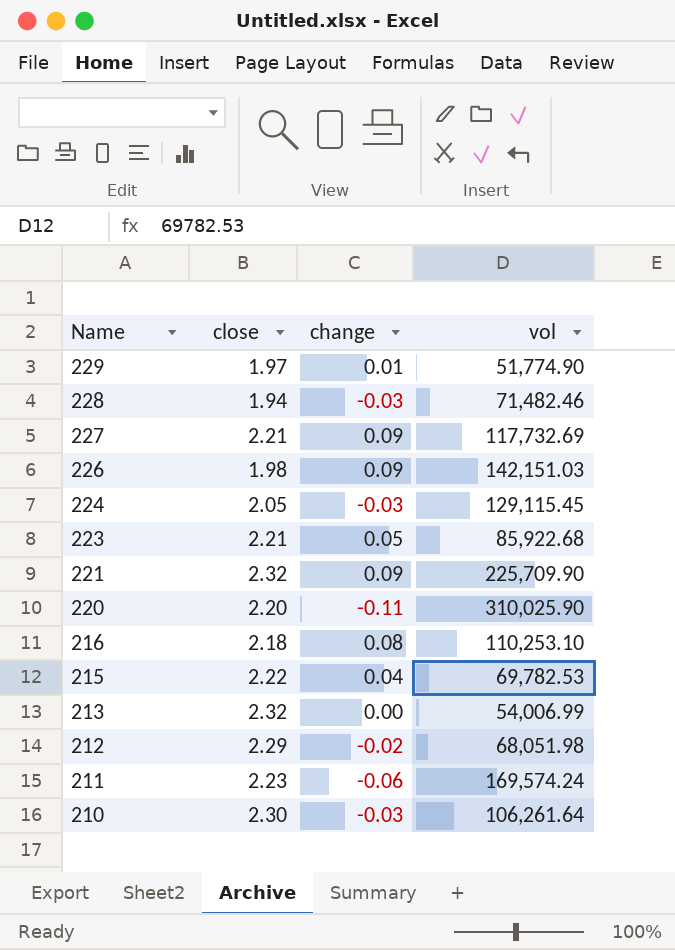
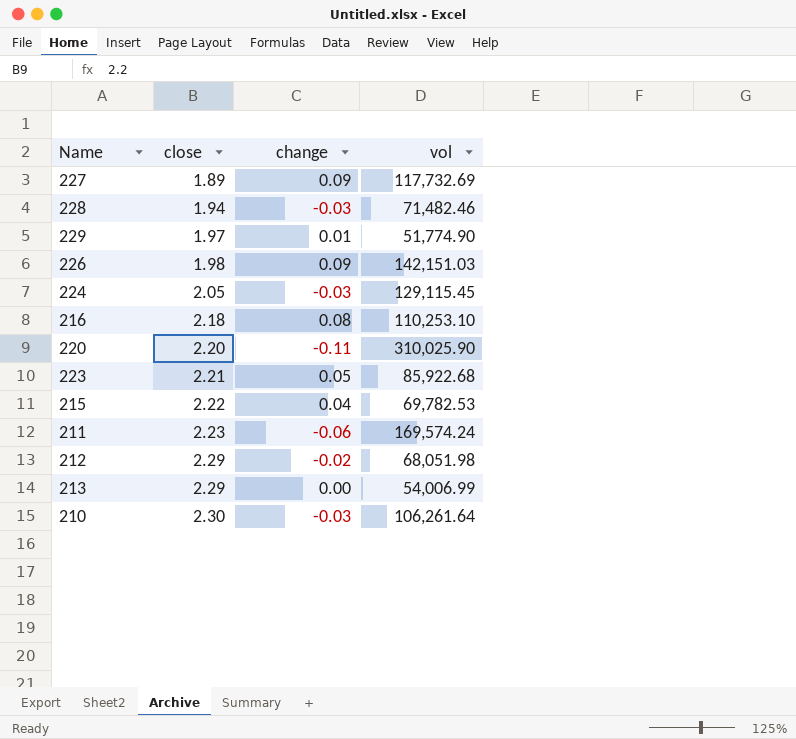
row order: Name descending -> close ascending
row 221: 2.32 | 0.09 | 225,709.90 -> none
227 | close: 2.21 -> 1.89
213 | close: 2.32 -> 2.29

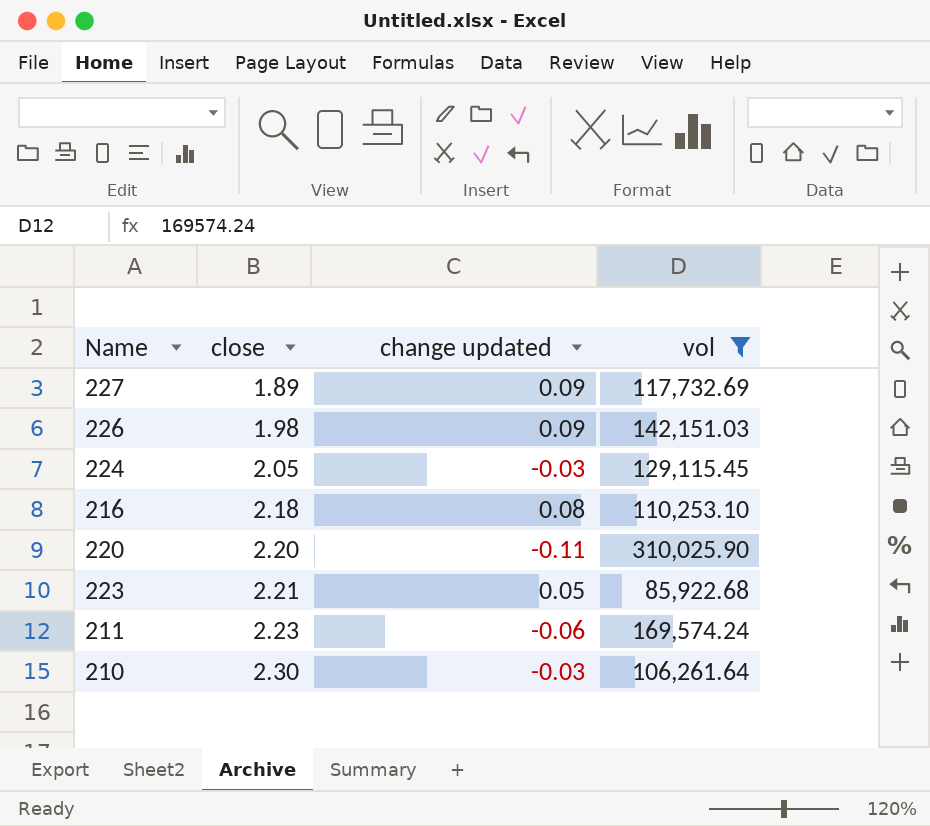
filter: none -> vol >= 85,922.68
column name: change -> change updated

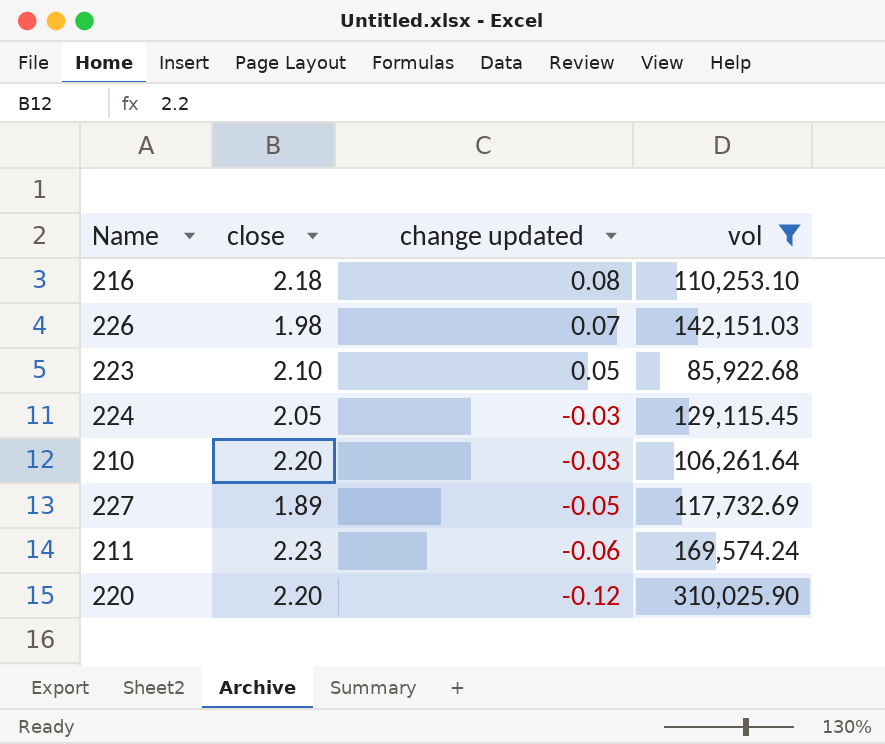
row order: close ascending -> change updated descending
226 | change updated: 0.09 -> 0.07
223 | close: 2.21 -> 2.10
210 | close: 2.30 -> 2.20
227 | change updated: 0.09 -> -0.05
220 | change updated: -0.11 -> -0.12

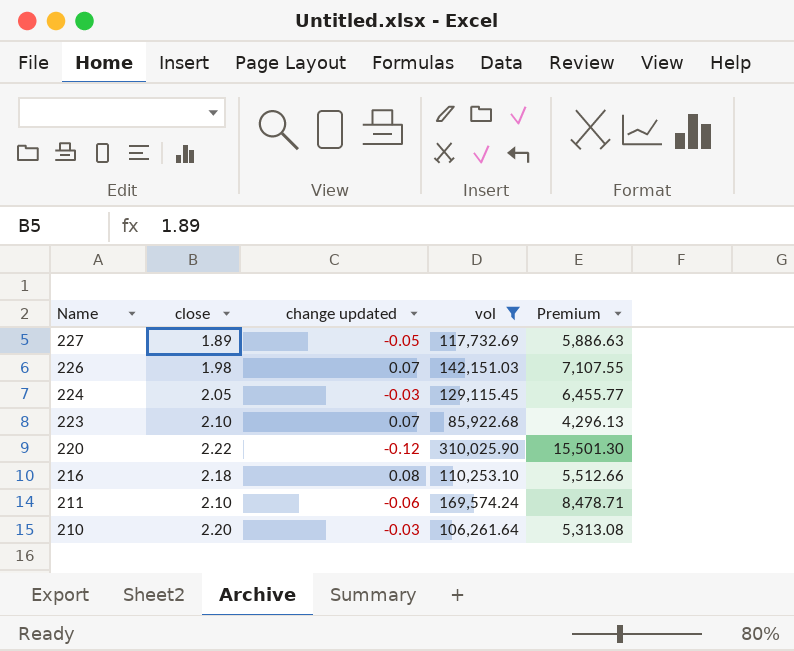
row order: change updated descending -> Name descending
column Premium | formula: none -> [vol] * 0.05
223 | change updated: 0.05 -> 0.07
220 | close: 2.20 -> 2.22
211 | close: 2.23 -> 2.10

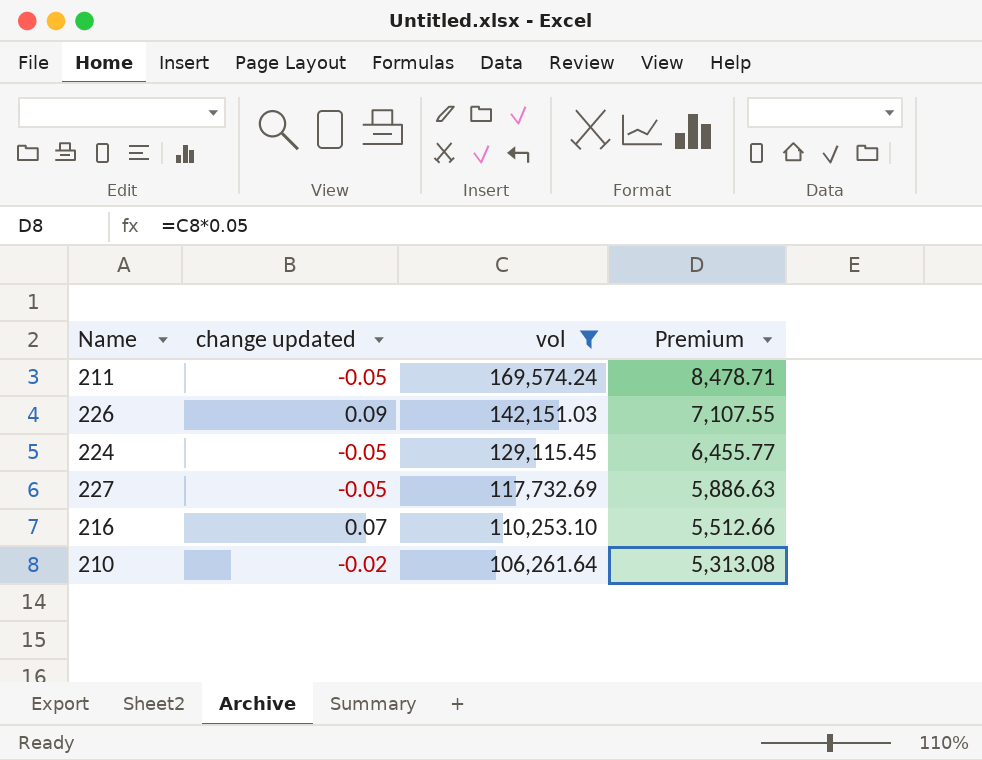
row order: Name descending -> vol descending
column close | position: 2 -> none
row 223: 2.10 | 0.07 | 85,922.68 | 4,296.13 -> none
row 220: 2.22 | -0.12 | 310,025.90 | 15,501.30 -> none
211 | change updated: -0.06 -> -0.05
226 | change updated: 0.07 -> 0.09
224 | change updated: -0.03 -> -0.05
216 | change updated: 0.08 -> 0.07
210 | change updated: -0.03 -> -0.02

